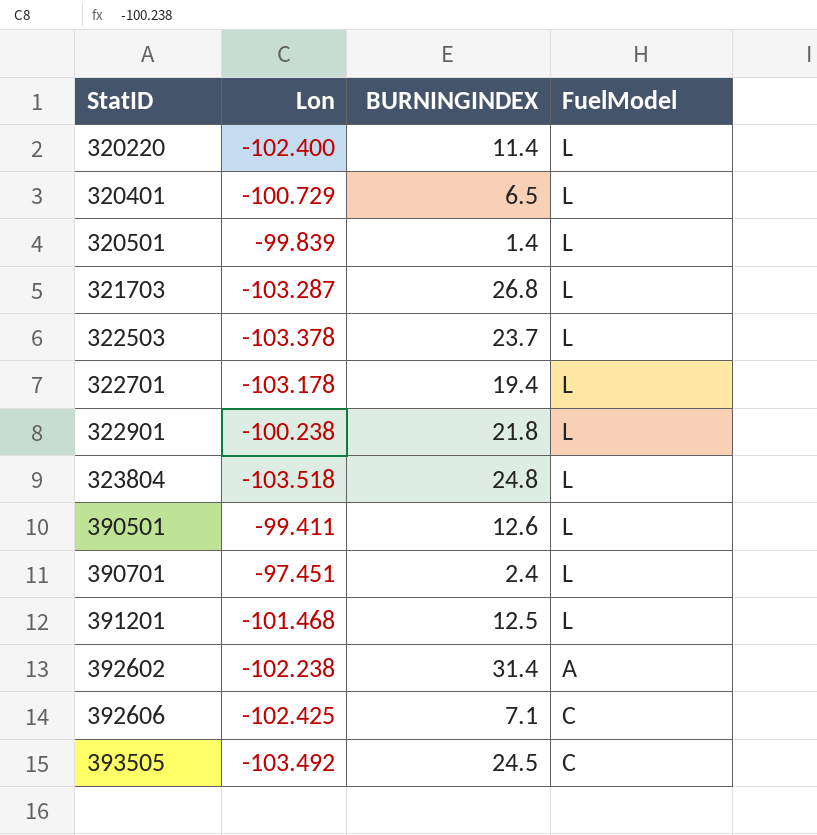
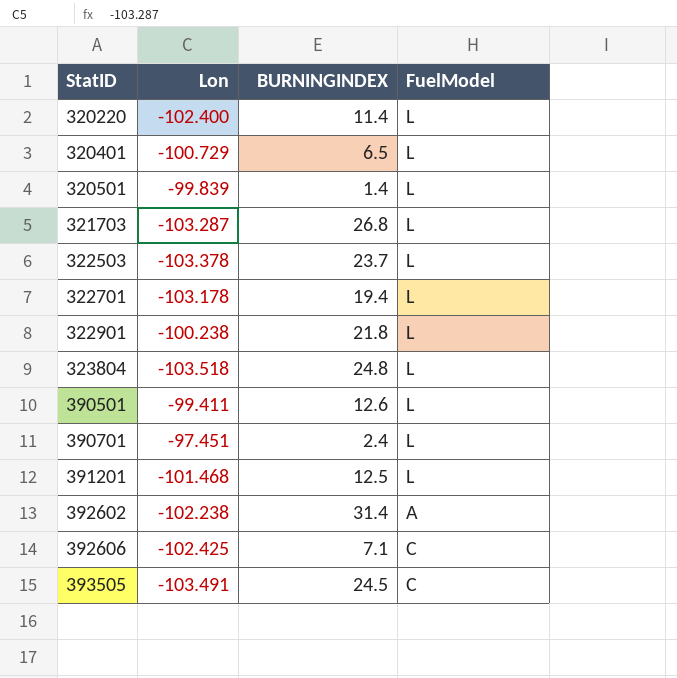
393505 | Lon: -103.492 -> -103.491

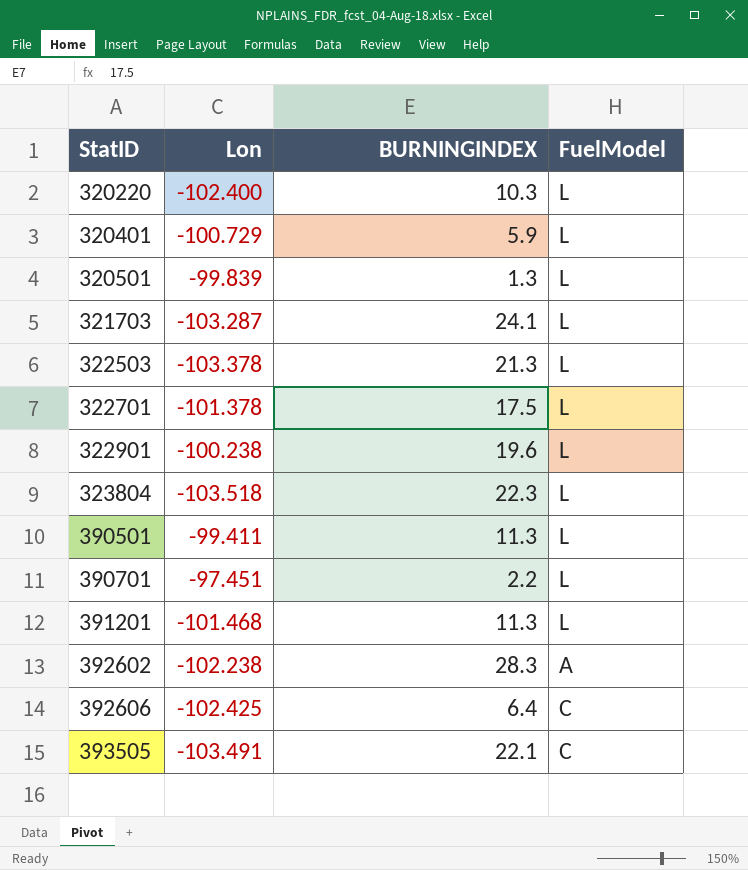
320220 | BURNINGINDEX: 11.4 -> 10.3
320401 | BURNINGINDEX: 6.5 -> 5.9
320501 | BURNINGINDEX: 1.4 -> 1.3
321703 | BURNINGINDEX: 26.8 -> 24.1
322503 | BURNINGINDEX: 23.7 -> 21.3
322701 | Lon: -103.178 -> -101.378
322701 | BURNINGINDEX: 19.4 -> 17.5
322901 | BURNINGINDEX: 21.8 -> 19.6
323804 | BURNINGINDEX: 24.8 -> 22.3
390501 | BURNINGINDEX: 12.6 -> 11.3
390701 | BURNINGINDEX: 2.4 -> 2.2
391201 | BURNINGINDEX: 12.5 -> 11.3
392602 | BURNINGINDEX: 31.4 -> 28.3
392606 | BURNINGINDEX: 7.1 -> 6.4
393505 | BURNINGINDEX: 24.5 -> 22.1

